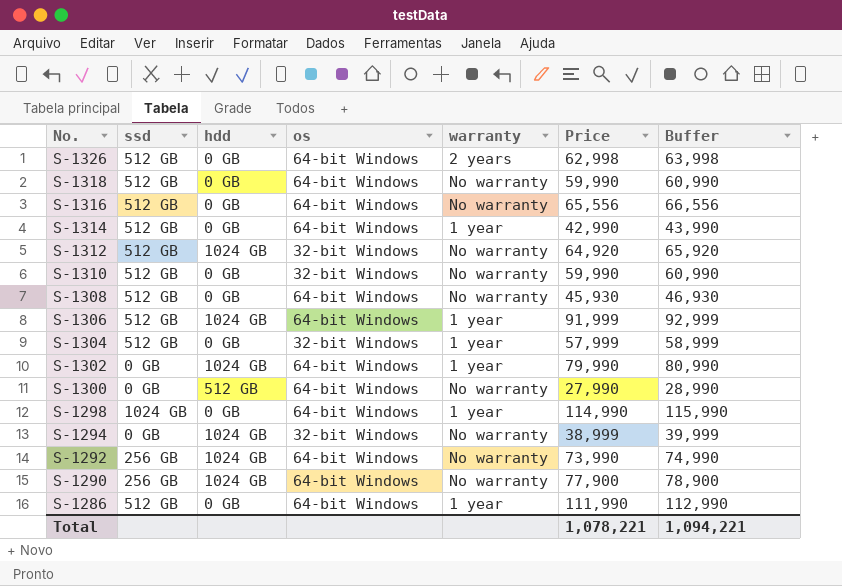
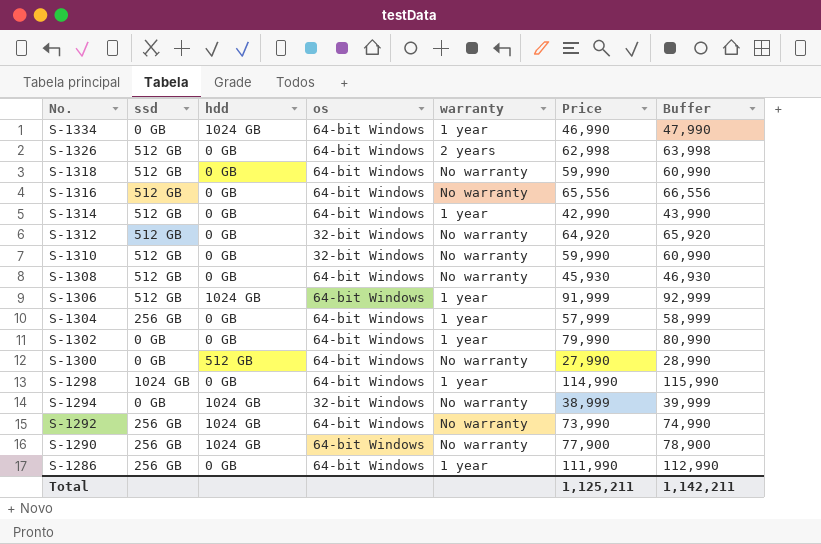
row S-1334: none -> 0 GB | 1024 GB | 64-bit Windows | 1 year | 46,990 | 47,990
S-1312 | hdd: 1024 GB -> 0 GB
S-1304 | ssd: 512 GB -> 256 GB
S-1304 | os: 32-bit Windows -> 64-bit Windows
S-1302 | hdd: 1024 GB -> 0 GB
S-1286 | ssd: 512 GB -> 256 GB
Total | Price: 1,078,221 -> 1,125,211
Total | Buffer: 1,094,221 -> 1,142,211

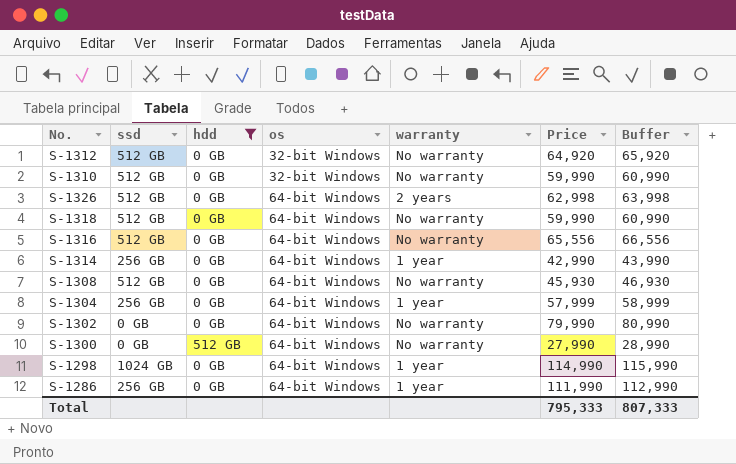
filter: none -> hdd != 1024 GB
row order: No. descending -> os ascending
S-1314 | ssd: 512 GB -> 256 GB
S-1302 | warranty: 1 year -> No warranty
Total | Price: 1,125,211 -> 795,333
Total | Buffer: 1,142,211 -> 807,333

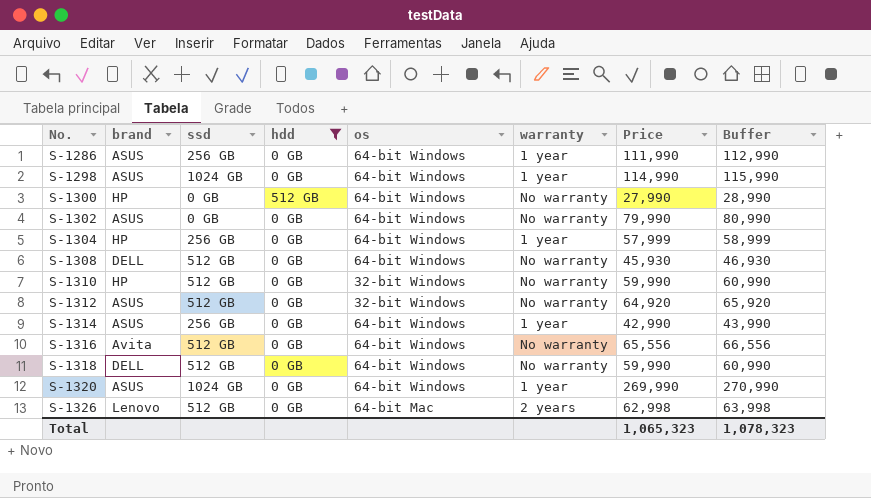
row order: os ascending -> No. ascending
column brand | position: none -> 2
row S-1320: none -> ASUS | 1024 GB | 0 GB | 64-bit Windows | 1 year | 269,990 | 270,990
S-1326 | os: 64-bit Windows -> 64-bit Mac
Total | Price: 795,333 -> 1,065,323
Total | Buffer: 807,333 -> 1,078,323

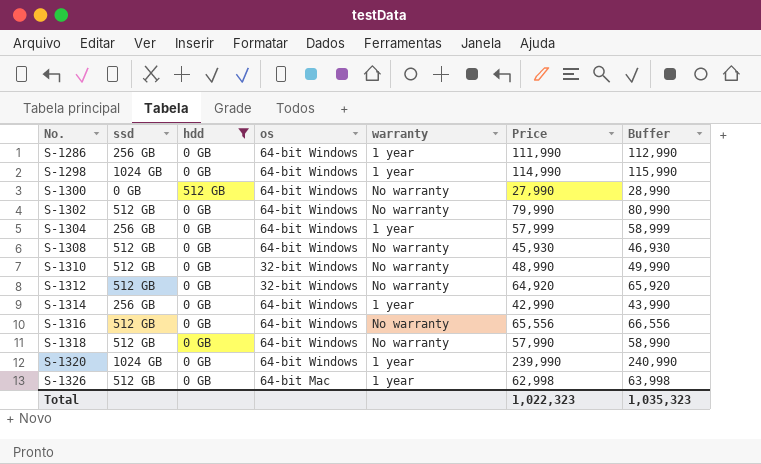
column brand | position: 2 -> none
S-1302 | ssd: 0 GB -> 512 GB
S-1310 | Price: 59,990 -> 48,990
S-1310 | Buffer: 60,990 -> 49,990
S-1318 | Price: 59,990 -> 57,990
S-1318 | Buffer: 60,990 -> 58,990
S-1320 | Price: 269,990 -> 239,990
S-1320 | Buffer: 270,990 -> 240,990
S-1326 | warranty: 2 years -> 1 year
Total | Price: 1,065,323 -> 1,022,323
Total | Buffer: 1,078,323 -> 1,035,323

